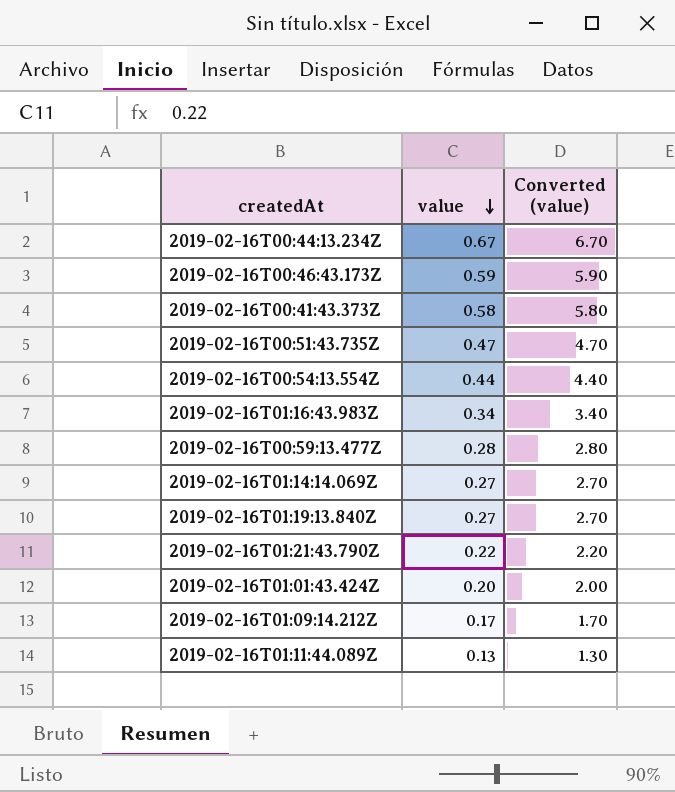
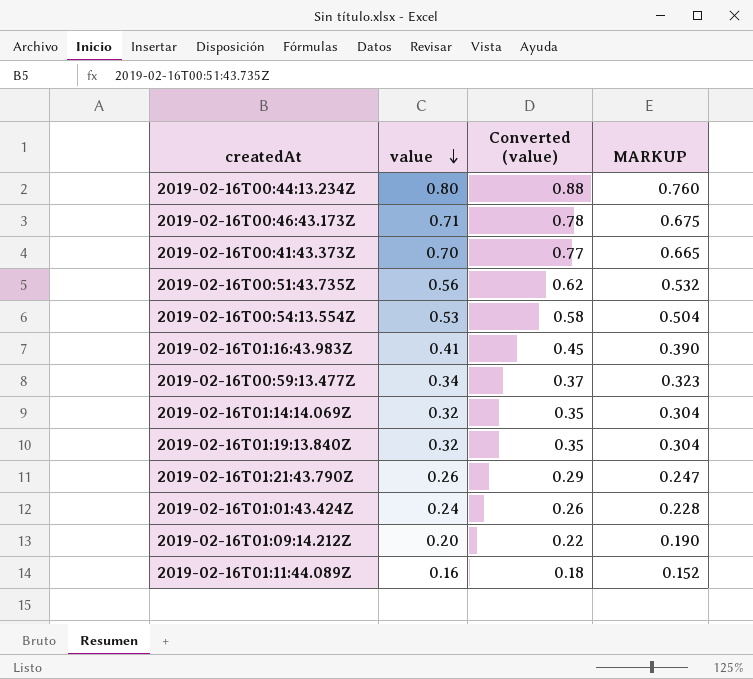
column Converted (value) | formula: [value] * 10 -> [value] * 1.1
column MARKUP | formula: none -> [value] * 0.95
2019-02-16T00:44:13.234Z | value: 0.67 -> 0.80
2019-02-16T00:46:43.173Z | value: 0.59 -> 0.71
2019-02-16T00:41:43.373Z | value: 0.58 -> 0.70
2019-02-16T00:51:43.735Z | value: 0.47 -> 0.56
2019-02-16T00:54:13.554Z | value: 0.44 -> 0.53
2019-02-16T01:16:43.983Z | value: 0.34 -> 0.41
2019-02-16T00:59:13.477Z | value: 0.28 -> 0.34
2019-02-16T01:14:14.069Z | value: 0.27 -> 0.32
2019-02-16T01:19:13.840Z | value: 0.27 -> 0.32
2019-02-16T01:21:43.790Z | value: 0.22 -> 0.26
2019-02-16T01:01:43.424Z | value: 0.20 -> 0.24
2019-02-16T01:09:14.212Z | value: 0.17 -> 0.20
2019-02-16T01:11:44.089Z | value: 0.13 -> 0.16

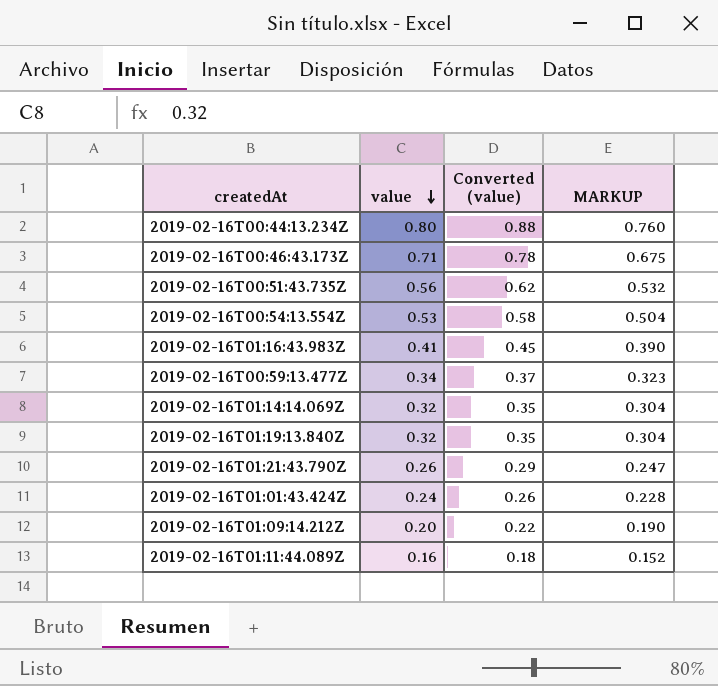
row 2019-02-16T00:41:43.373Z: 0.70 | 0.77 | 0.665 -> none

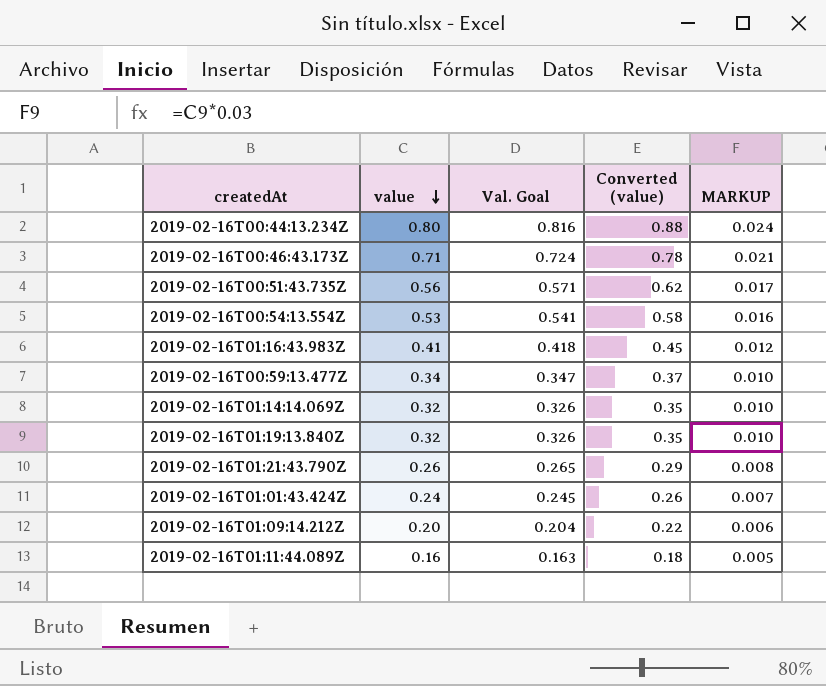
column Val. Goal | formula: none -> [value] * 1.02
column MARKUP | formula: [value] * 0.95 -> [value] * 0.03

